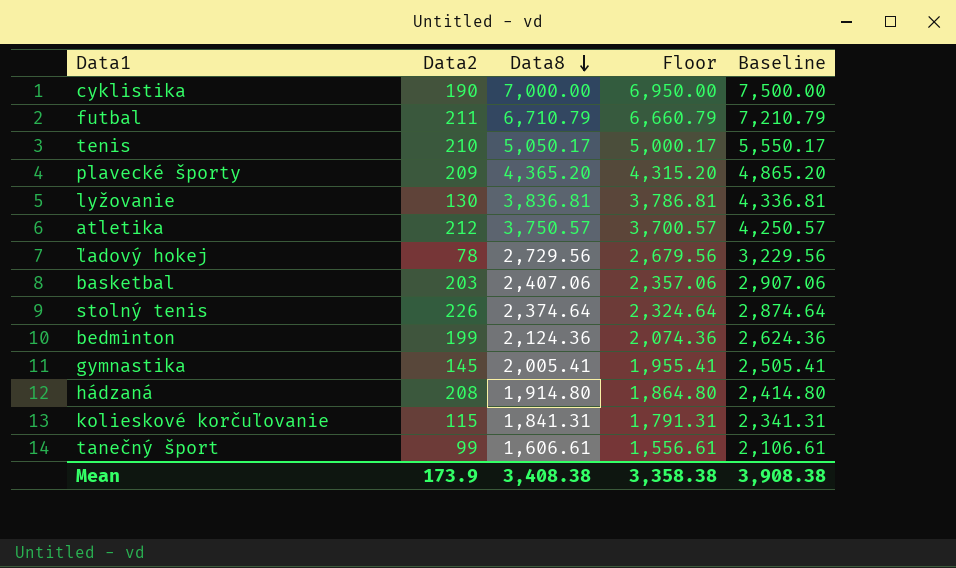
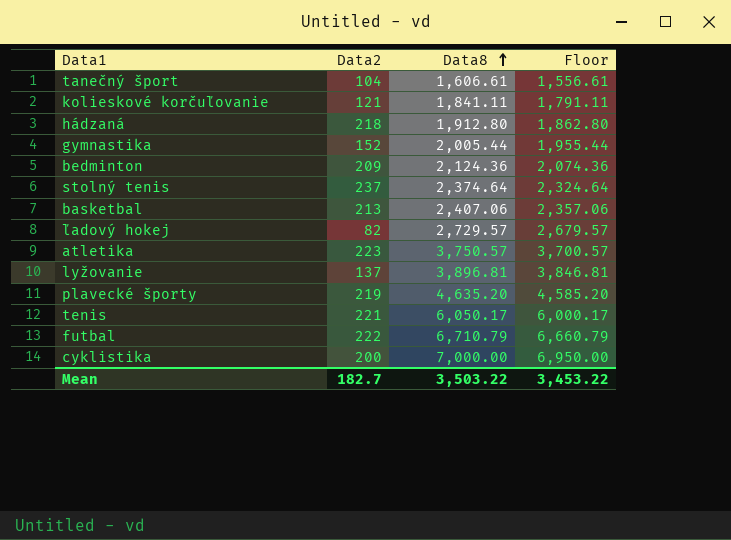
row order: Data8 descending -> Data8 ascending
column Baseline | formula: [Data8] + 500 -> none
tanečný šport | Data2: 99 -> 104
kolieskové korčuľovanie | Data2: 115 -> 121
kolieskové korčuľovanie | Data8: 1,841.31 -> 1,841.11
kolieskové korčuľovanie | Floor: 1,791.31 -> 1,791.11
hádzaná | Data2: 208 -> 218
hádzaná | Data8: 1,914.80 -> 1,912.80
hádzaná | Floor: 1,864.80 -> 1,862.80
gymnastika | Data2: 145 -> 152
gymnastika | Data8: 2,005.41 -> 2,005.44
gymnastika | Floor: 1,955.41 -> 1,955.44
bedminton | Data2: 199 -> 209
stolný tenis | Data2: 226 -> 237
basketbal | Data2: 203 -> 213
ľadový hokej | Data2: 78 -> 82
ľadový hokej | Data8: 2,729.56 -> 2,729.57
ľadový hokej | Floor: 2,679.56 -> 2,679.57
atletika | Data2: 212 -> 223
lyžovanie | Data2: 130 -> 137
lyžovanie | Data8: 3,836.81 -> 3,896.81
lyžovanie | Floor: 3,786.81 -> 3,846.81
plavecké športy | Data2: 209 -> 219
plavecké športy | Data8: 4,365.20 -> 4,635.20
plavecké športy | Floor: 4,315.20 -> 4,585.20
tenis | Data2: 210 -> 221
tenis | Data8: 5,050.17 -> 6,050.17
tenis | Floor: 5,000.17 -> 6,000.17
futbal | Data2: 211 -> 222
cyklistika | Data2: 190 -> 200
Mean | Data2: 173.9 -> 182.7
Mean | Data8: 3,408.38 -> 3,503.22
Mean | Floor: 3,358.38 -> 3,453.22

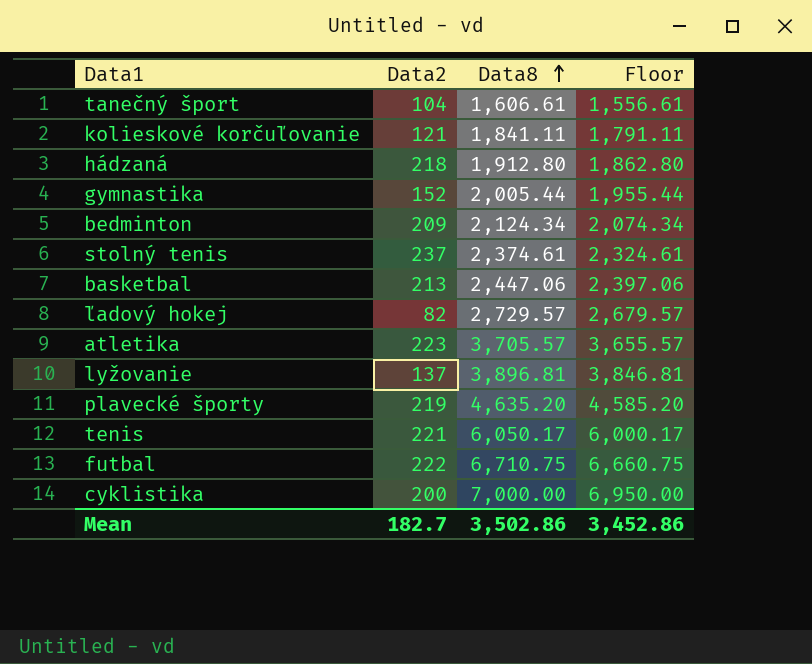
bedminton | Data8: 2,124.36 -> 2,124.34
bedminton | Floor: 2,074.36 -> 2,074.34
stolný tenis | Data8: 2,374.64 -> 2,374.61
stolný tenis | Floor: 2,324.64 -> 2,324.61
basketbal | Data8: 2,407.06 -> 2,447.06
basketbal | Floor: 2,357.06 -> 2,397.06
atletika | Data8: 3,750.57 -> 3,705.57
atletika | Floor: 3,700.57 -> 3,655.57
futbal | Data8: 6,710.79 -> 6,710.75
futbal | Floor: 6,660.79 -> 6,660.75
Mean | Data8: 3,503.22 -> 3,502.86
Mean | Floor: 3,453.22 -> 3,452.86

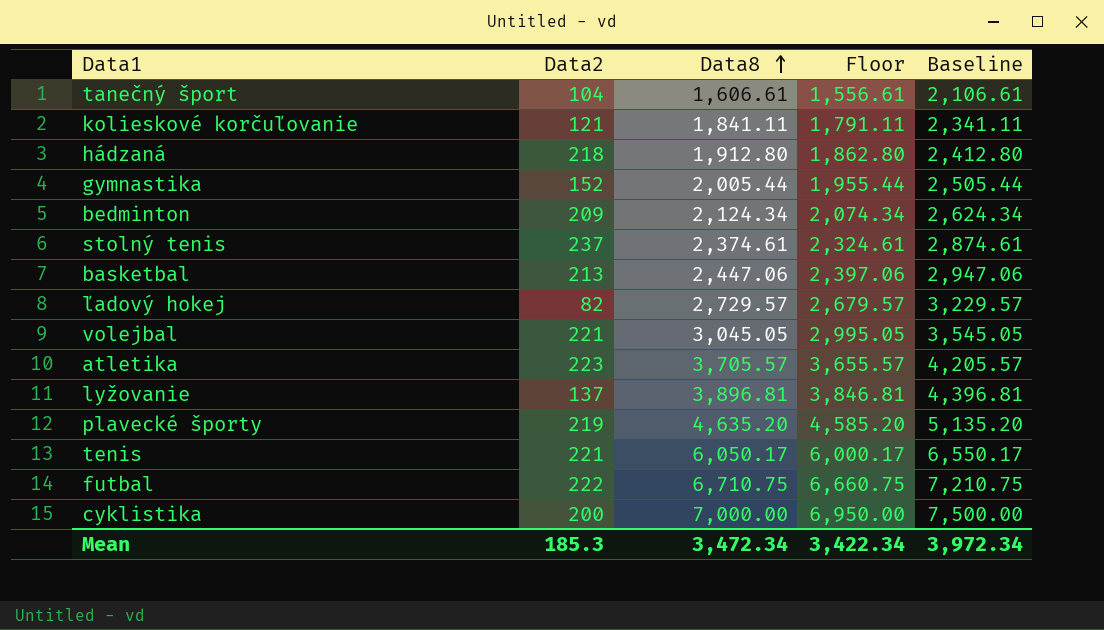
column Baseline | formula: none -> [Data8] + 500
row volejbal: none -> 221 | 3,045.05 | 2,995.05 | 3,545.05
Mean | Data2: 182.7 -> 185.3
Mean | Data8: 3,502.86 -> 3,472.34
Mean | Floor: 3,452.86 -> 3,422.34

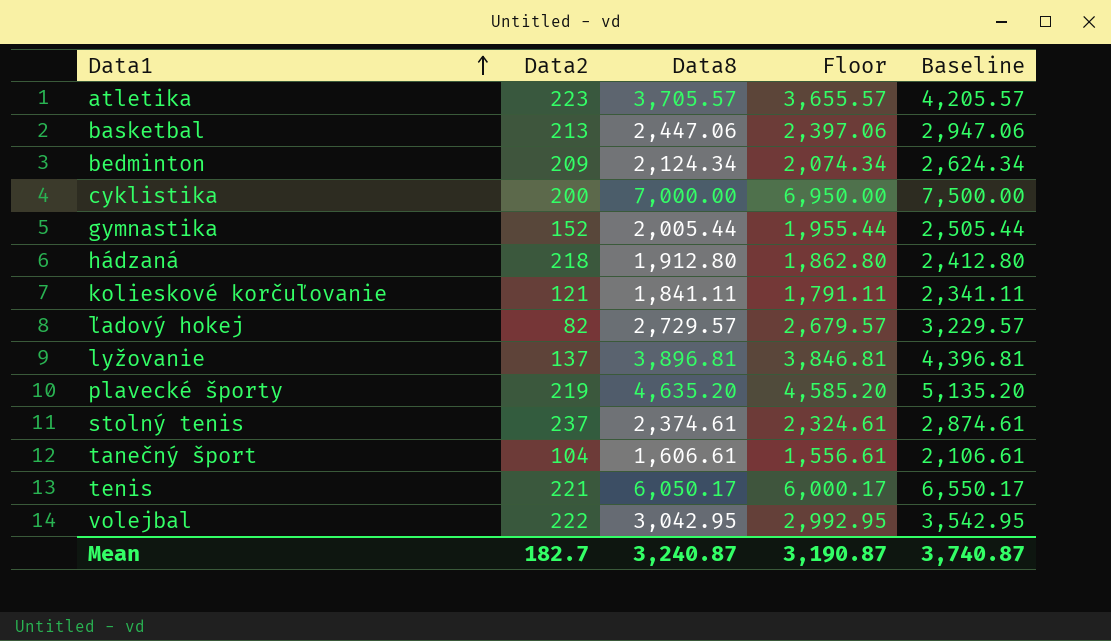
row order: Data8 ascending -> Data1 ascending
row futbal: 222 | 6,710.75 | 6,660.75 | 7,210.75 -> none
volejbal | Data2: 221 -> 222
volejbal | Data8: 3,045.05 -> 3,042.95
volejbal | Floor: 2,995.05 -> 2,992.95
volejbal | Baseline: 3,545.05 -> 3,542.95
Mean | Data2: 185.3 -> 182.7
Mean | Data8: 3,472.34 -> 3,240.87
Mean | Floor: 3,422.34 -> 3,190.87
Mean | Baseline: 3,972.34 -> 3,740.87

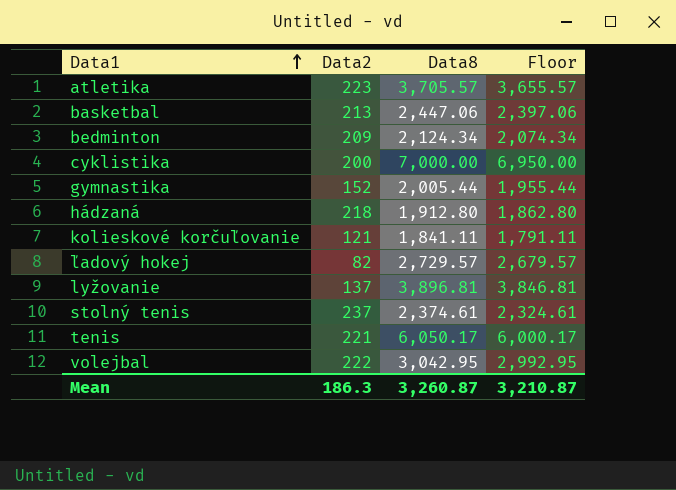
column Baseline | formula: [Data8] + 500 -> none
row plavecké športy: 219 | 4,635.20 | 4,585.20 | 5,135.20 -> none
row tanečný šport: 104 | 1,606.61 | 1,556.61 | 2,106.61 -> none
Mean | Data2: 182.7 -> 186.3
Mean | Data8: 3,240.87 -> 3,260.87
Mean | Floor: 3,190.87 -> 3,210.87

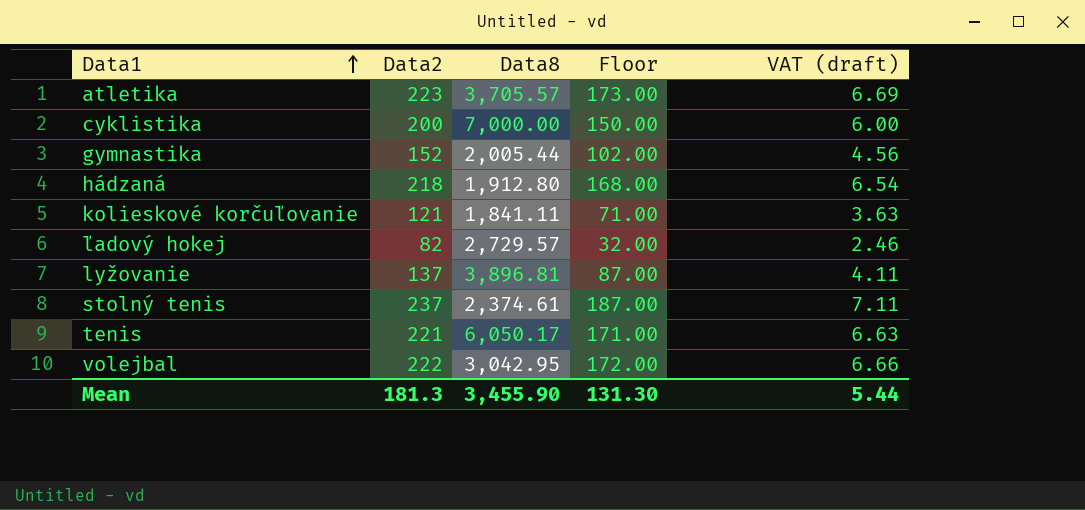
column Floor | formula: [Data8] - 50 -> [Data2] - 50
column VAT (draft) | formula: none -> [Data2] * 0.03
row basketbal: 213 | 2,447.06 | 2,397.06 -> none
row bedminton: 209 | 2,124.34 | 2,074.34 -> none
Mean | Data2: 186.3 -> 181.3
Mean | Data8: 3,260.87 -> 3,455.90
Mean | Floor: 3,210.87 -> 131.30

